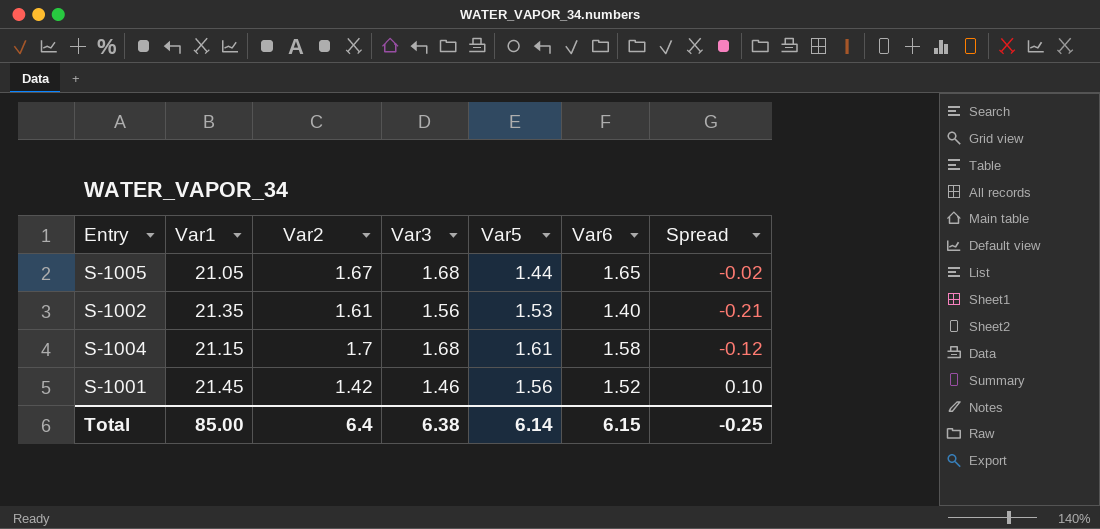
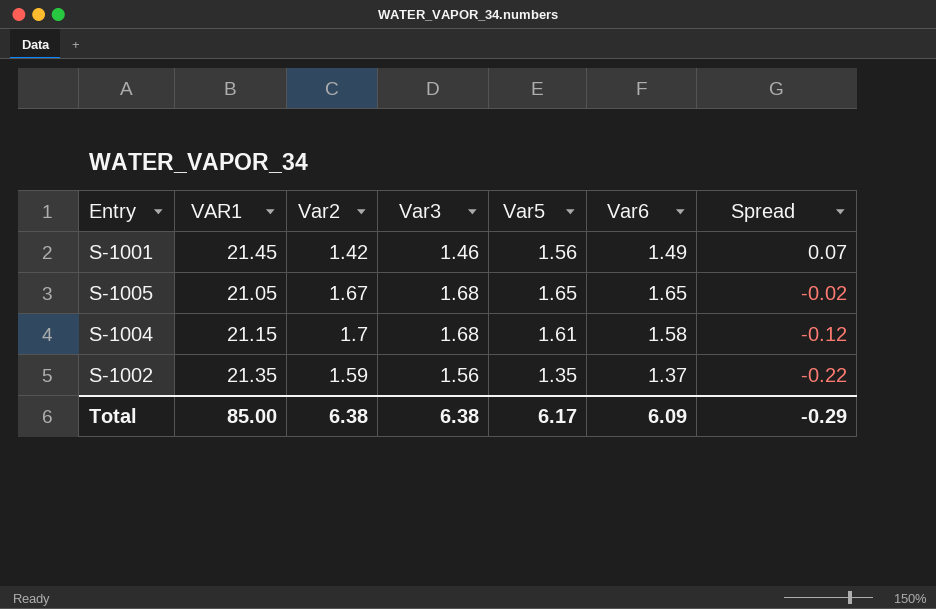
row order: none -> Spread descending
column name: Var1 -> VAR1
S-1001 | Var6: 1.52 -> 1.49
S-1001 | Spread: 0.10 -> 0.07
S-1005 | Var5: 1.44 -> 1.65
S-1002 | Var2: 1.61 -> 1.59
S-1002 | Var5: 1.53 -> 1.35
S-1002 | Var6: 1.40 -> 1.37
S-1002 | Spread: -0.21 -> -0.22
Total | Var2: 6.4 -> 6.38
Total | Var5: 6.14 -> 6.17
Total | Var6: 6.15 -> 6.09
Total | Spread: -0.25 -> -0.29

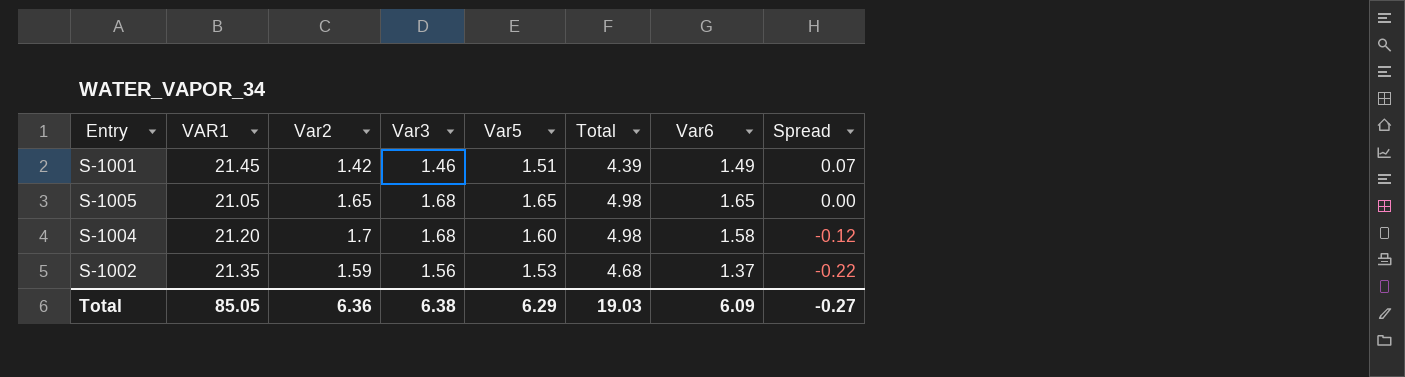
column Total | formula: none -> [Var2] + [Var3] + [Var5]
S-1001 | Var5: 1.56 -> 1.51
S-1005 | Var2: 1.67 -> 1.65
S-1005 | Spread: -0.02 -> 0.00
S-1004 | VAR1: 21.15 -> 21.20
S-1004 | Var5: 1.61 -> 1.60
S-1002 | Var5: 1.35 -> 1.53
Total | VAR1: 85.00 -> 85.05
Total | Var2: 6.38 -> 6.36
Total | Var5: 6.17 -> 6.29
Total | Spread: -0.29 -> -0.27

